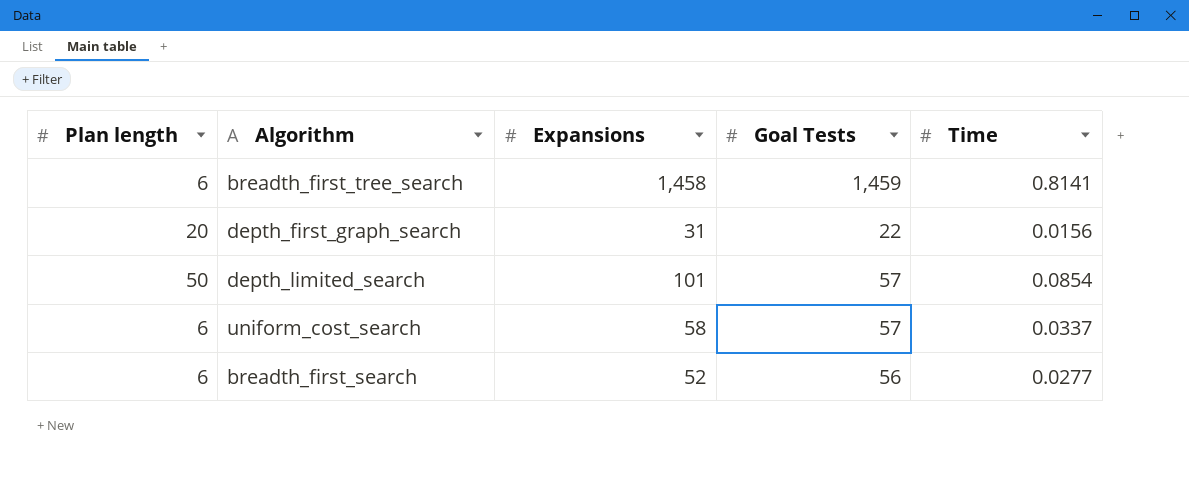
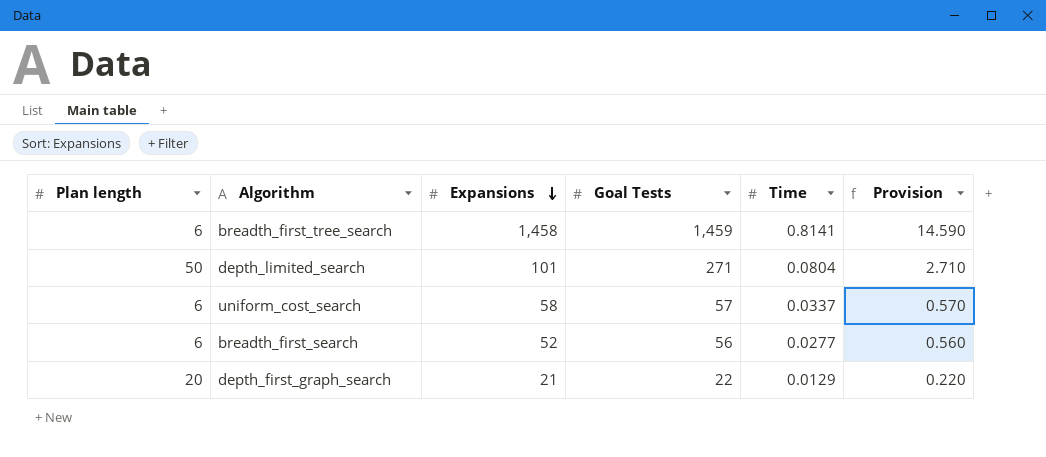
row order: none -> Expansions descending
column Provision | formula: none -> [Goal Tests] * 0.01
depth_limited_search | Goal Tests: 57 -> 271
depth_limited_search | Time: 0.0854 -> 0.0804
depth_first_graph_search | Expansions: 31 -> 21
depth_first_graph_search | Time: 0.0156 -> 0.0129

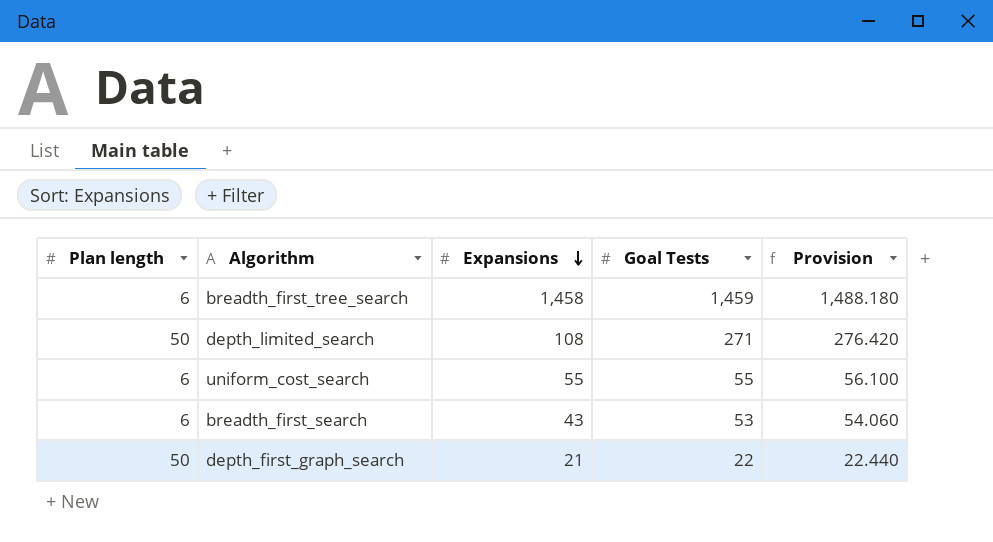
column Time | position: 5 -> none
column Provision | formula: [Goal Tests] * 0.01 -> [Goal Tests] * 1.02
depth_limited_search | Expansions: 101 -> 108
uniform_cost_search | Expansions: 58 -> 55
uniform_cost_search | Goal Tests: 57 -> 55
breadth_first_search | Expansions: 52 -> 43
breadth_first_search | Goal Tests: 56 -> 53
depth_first_graph_search | Plan length: 20 -> 50

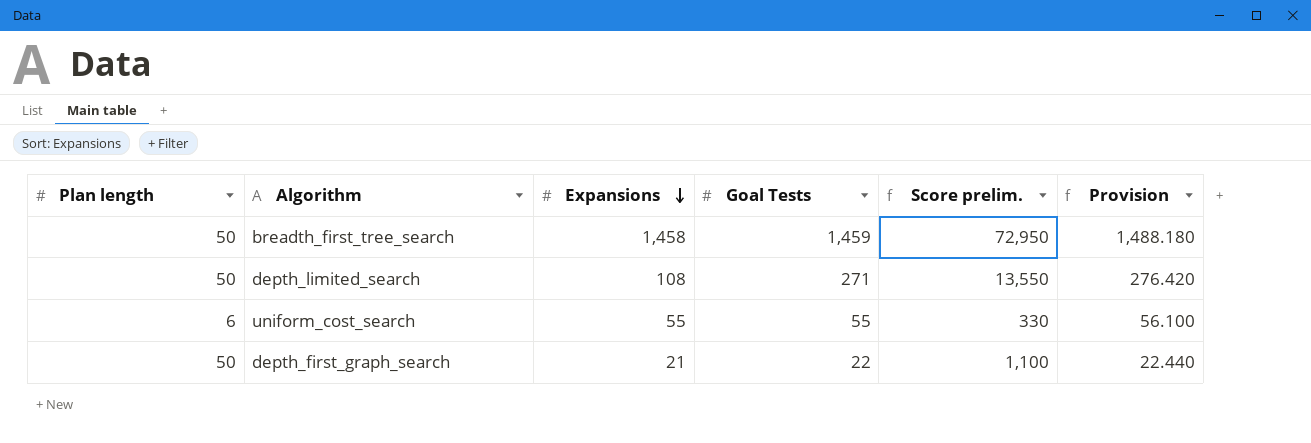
column Score prelim. | formula: none -> [Plan length] * [Goal Tests]
row breadth_first_search: 6 | 43 | 53 | 54.060 -> none
breadth_first_tree_search | Plan length: 6 -> 50

